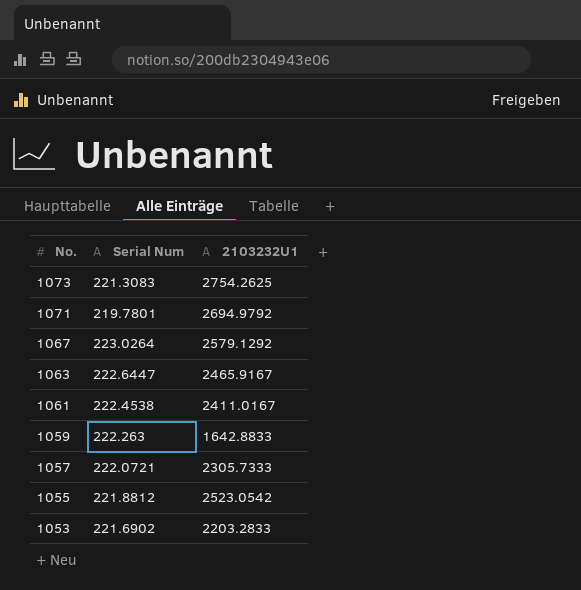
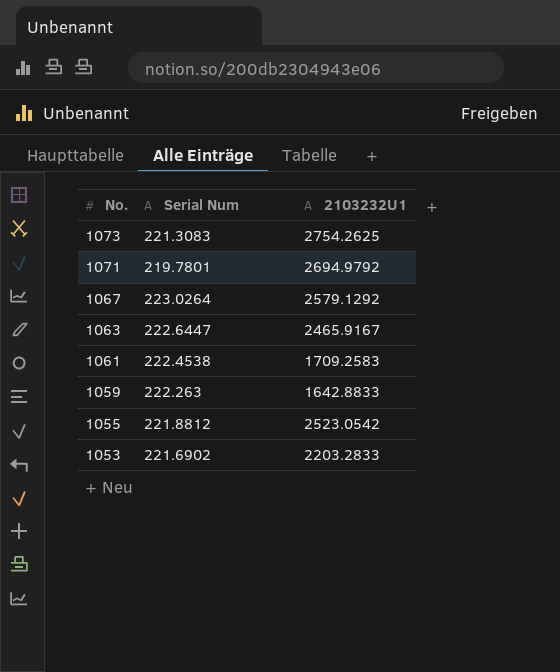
row 1057: 222.0721 | 2305.7333 -> none
1061 | 2103232U1: 2411.0167 -> 1709.2583

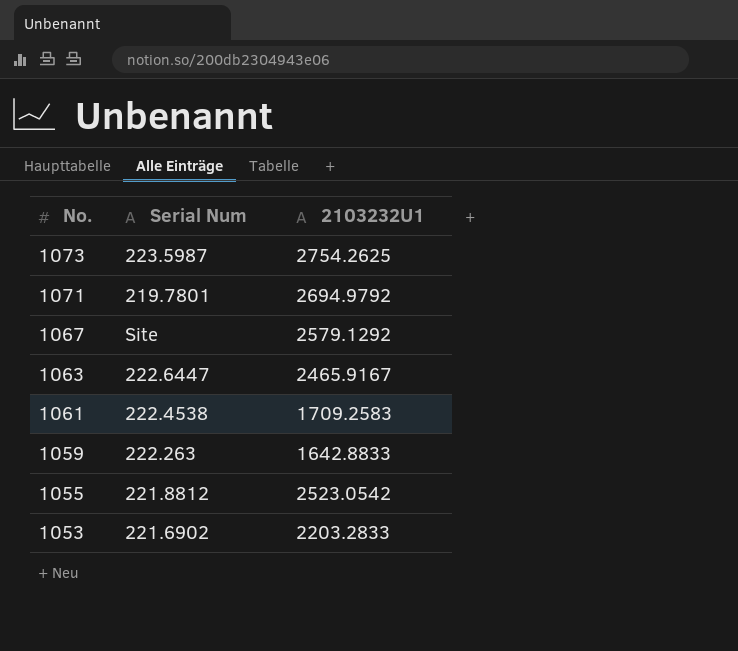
1073 | Serial Num: 221.3083 -> 223.5987
1067 | Serial Num: 223.0264 -> Site

